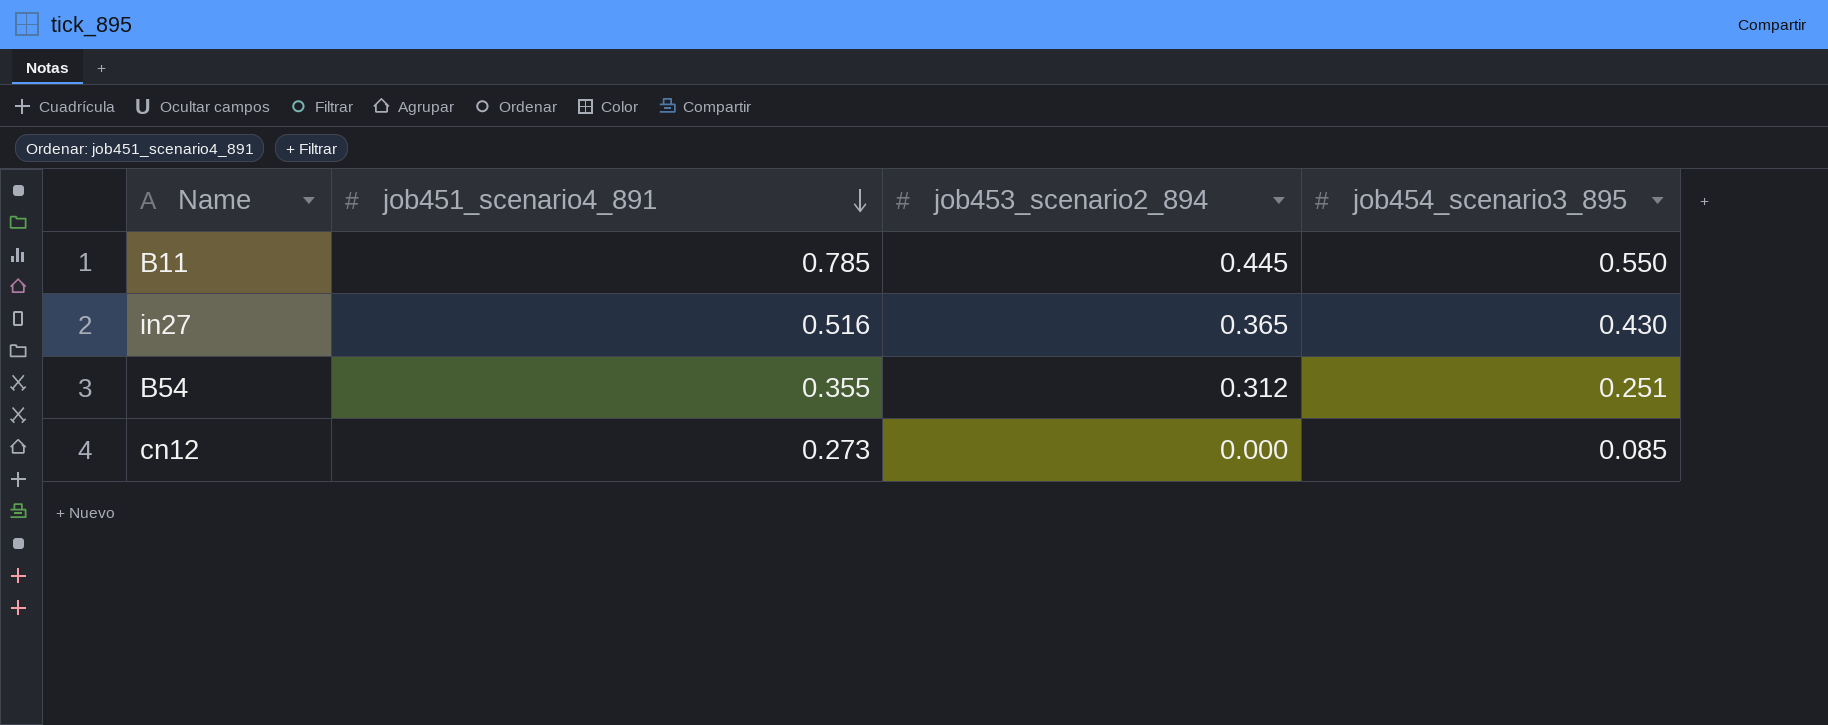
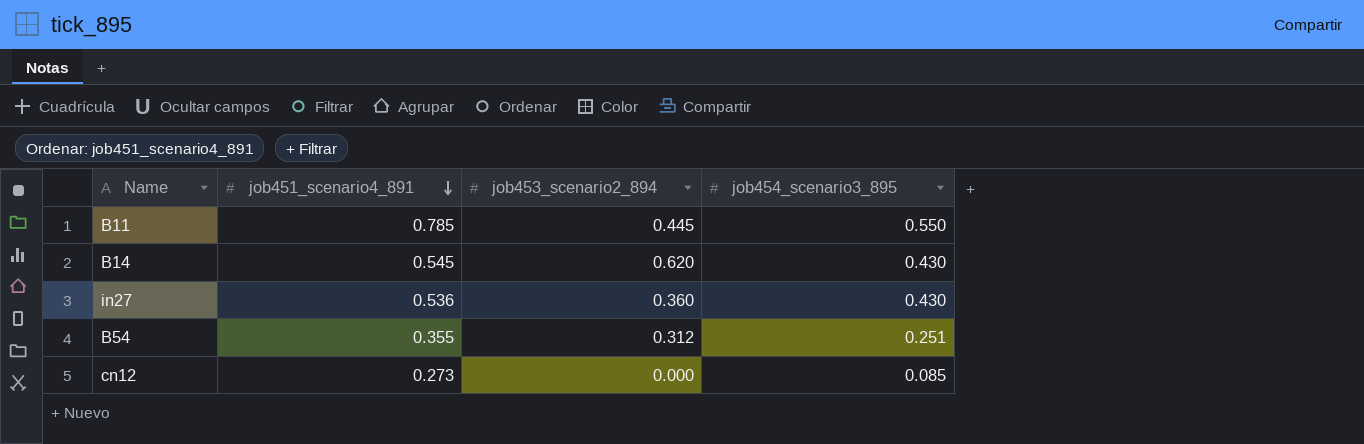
row B14: none -> 0.545 | 0.620 | 0.430
in27 | job451_scenario4_891: 0.516 -> 0.536
in27 | job453_scenario2_894: 0.365 -> 0.360

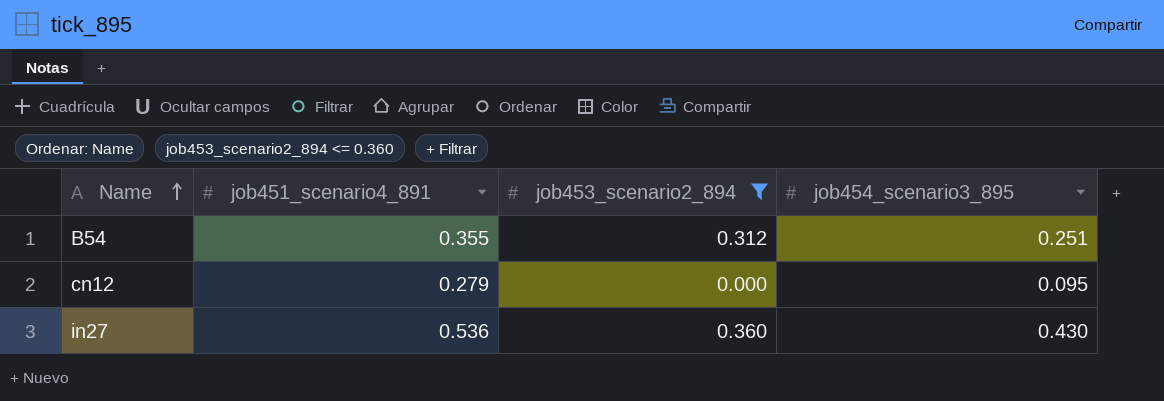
filter: none -> job453_scenario2_894 <= 0.360
row order: job451_scenario4_891 descending -> Name ascending
cn12 | job451_scenario4_891: 0.273 -> 0.279
cn12 | job454_scenario3_895: 0.085 -> 0.095

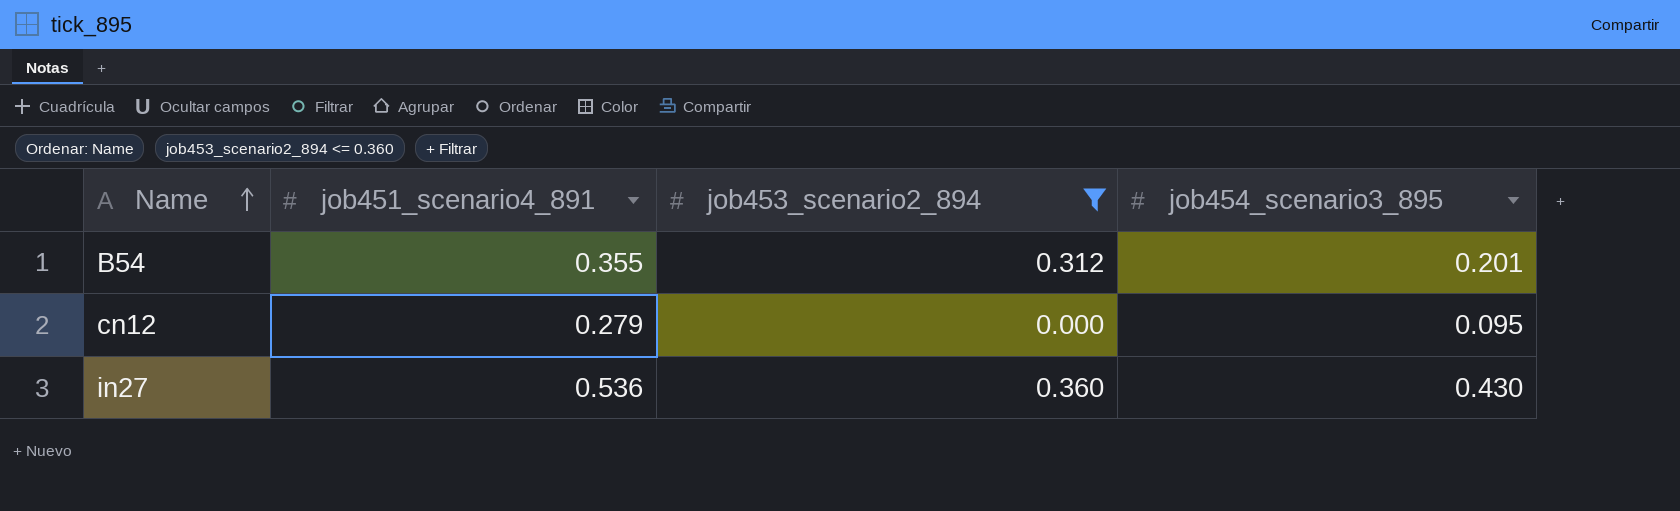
B54 | job454_scenario3_895: 0.251 -> 0.201

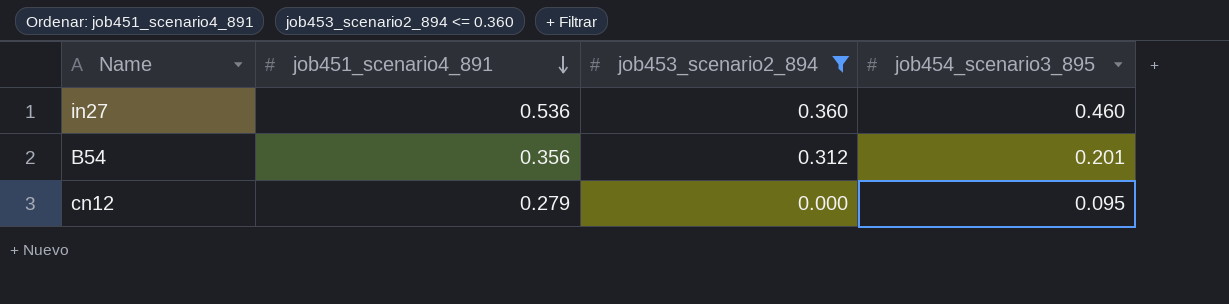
row order: Name ascending -> job451_scenario4_891 descending
in27 | job454_scenario3_895: 0.430 -> 0.460
B54 | job451_scenario4_891: 0.355 -> 0.356

